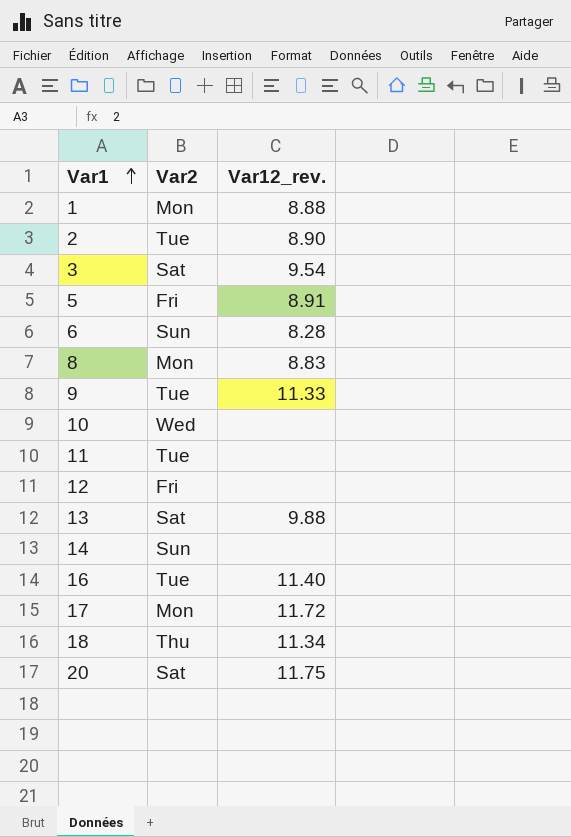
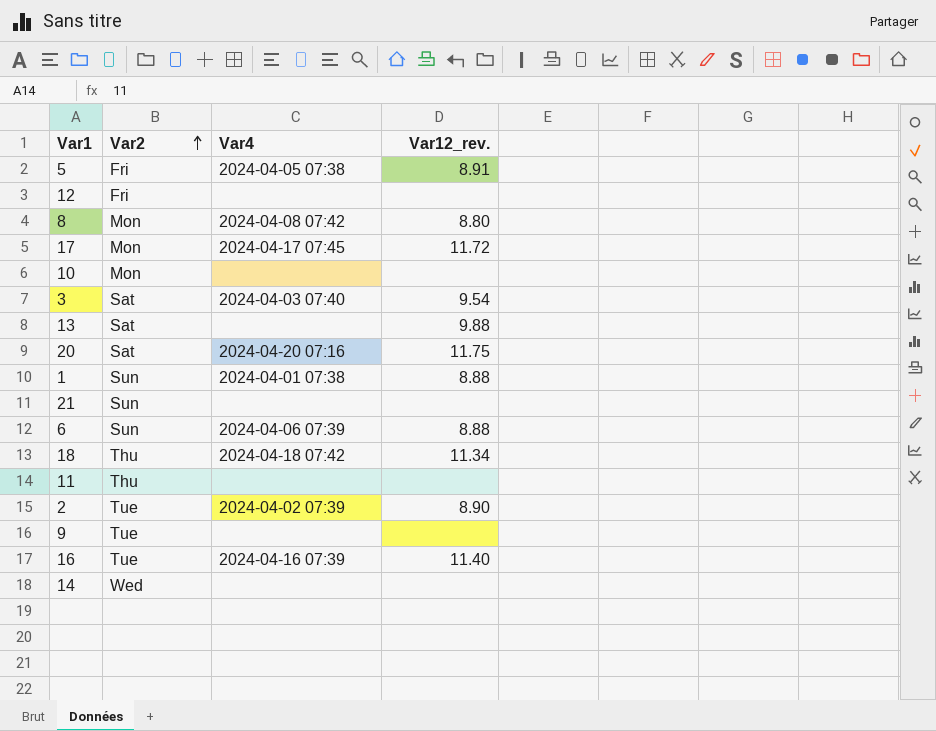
row order: Var1 ascending -> Var2 ascending
column Var4 | position: none -> 3
8 | Var12_rev.: 8.83 -> 8.80
10 | Var2: Wed -> Mon
1 | Var2: Mon -> Sun
row 21: none -> Sun | none | none
6 | Var12_rev.: 8.28 -> 8.88
11 | Var2: Tue -> Thu
9 | Var12_rev.: 11.33 -> none
14 | Var2: Sun -> Wed

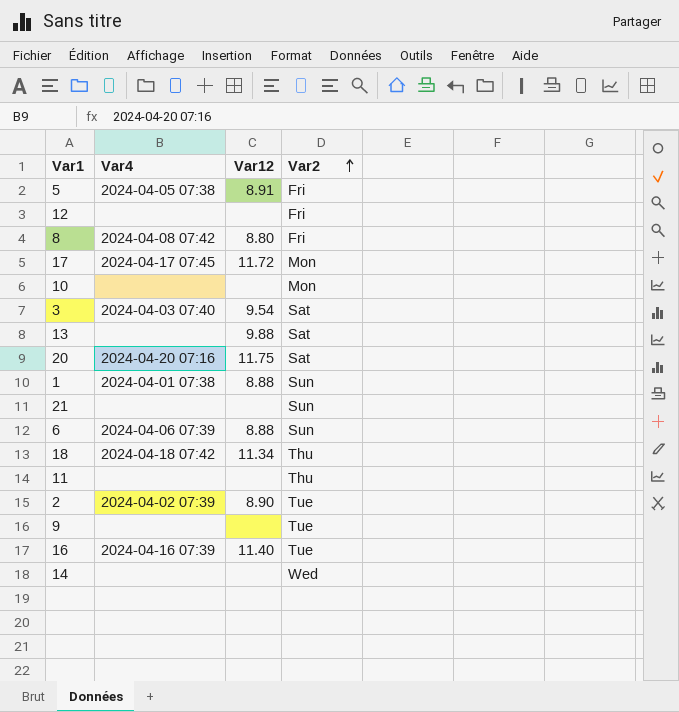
column name: Var12_rev. -> Var12
column Var2 | position: 2 -> 4
8 | Var2: Mon -> Fri

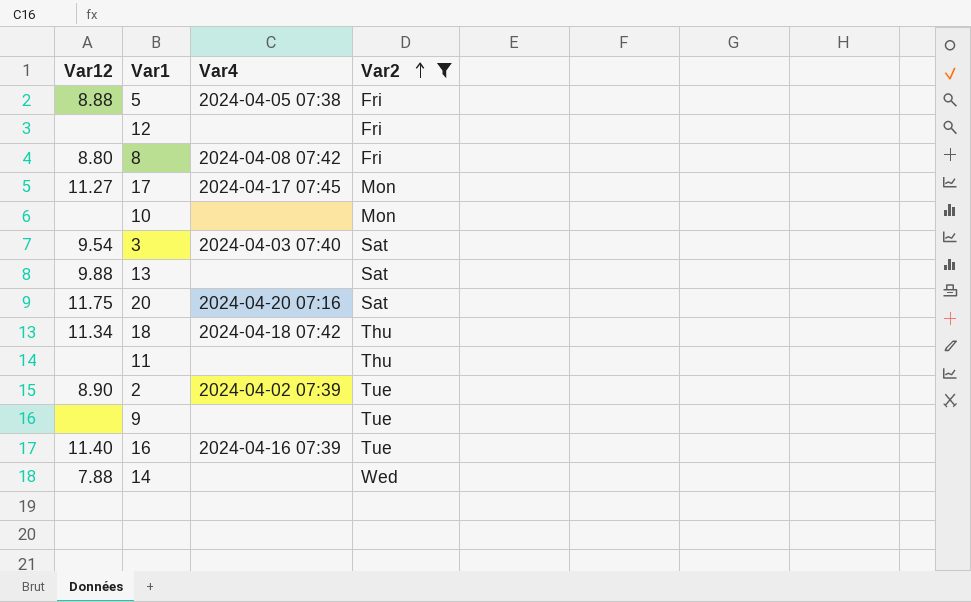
filter: none -> Var2 != Sun
column Var12 | position: 3 -> 1
5 | Var12: 8.91 -> 8.88
17 | Var12: 11.72 -> 11.27
14 | Var12: none -> 7.88

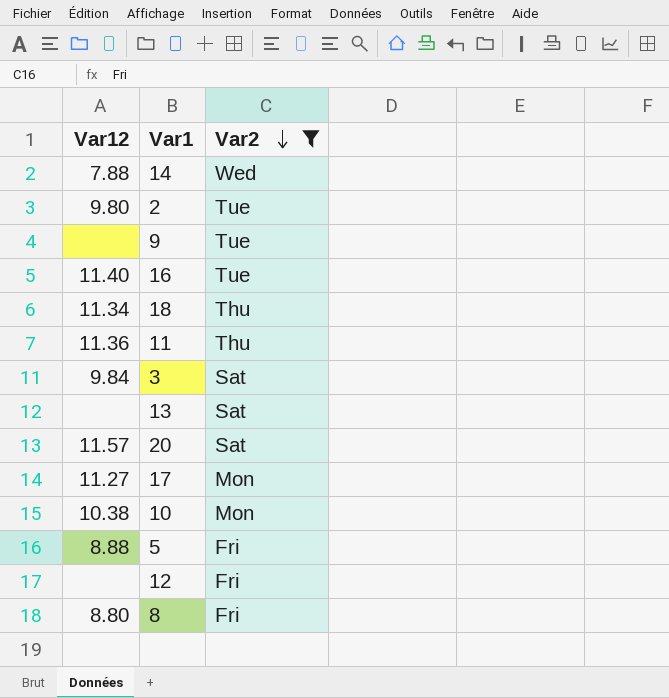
row order: Var2 ascending -> Var2 descending
column Var4 | position: 3 -> none
2 | Var12: 8.90 -> 9.80
11 | Var12: none -> 11.36
3 | Var12: 9.54 -> 9.84
13 | Var12: 9.88 -> none
20 | Var12: 11.75 -> 11.57
10 | Var12: none -> 10.38

